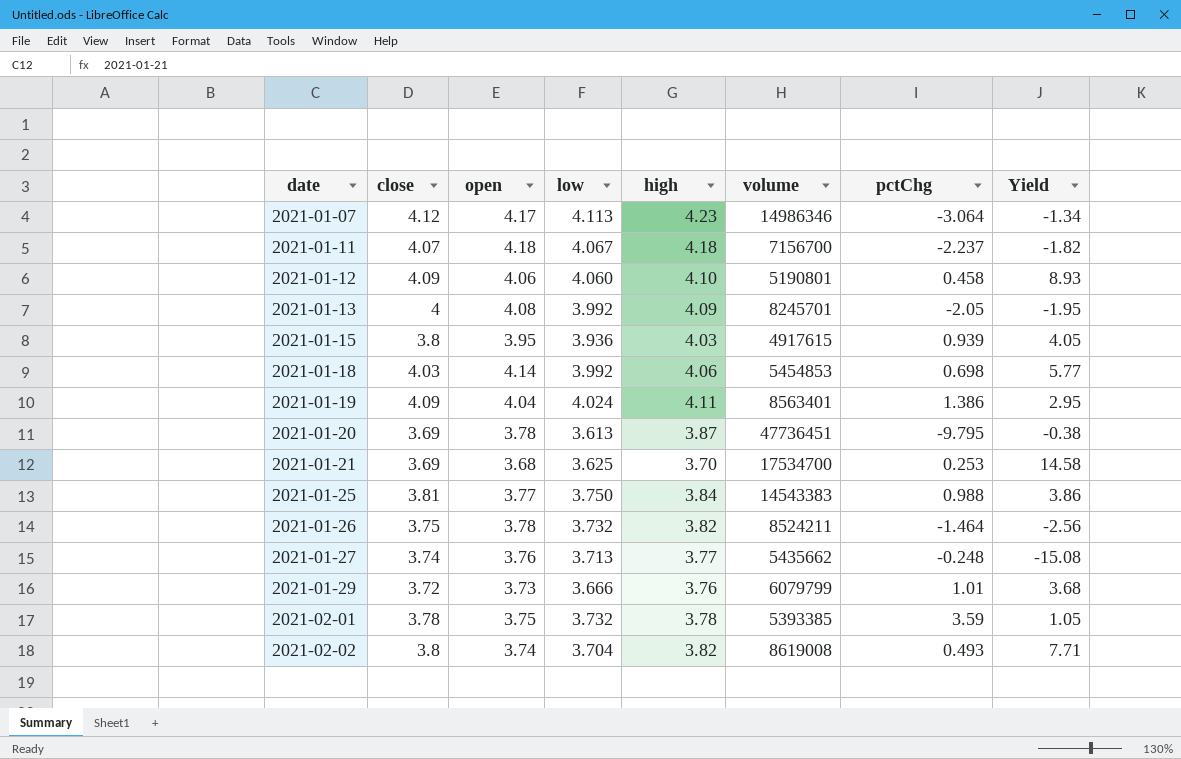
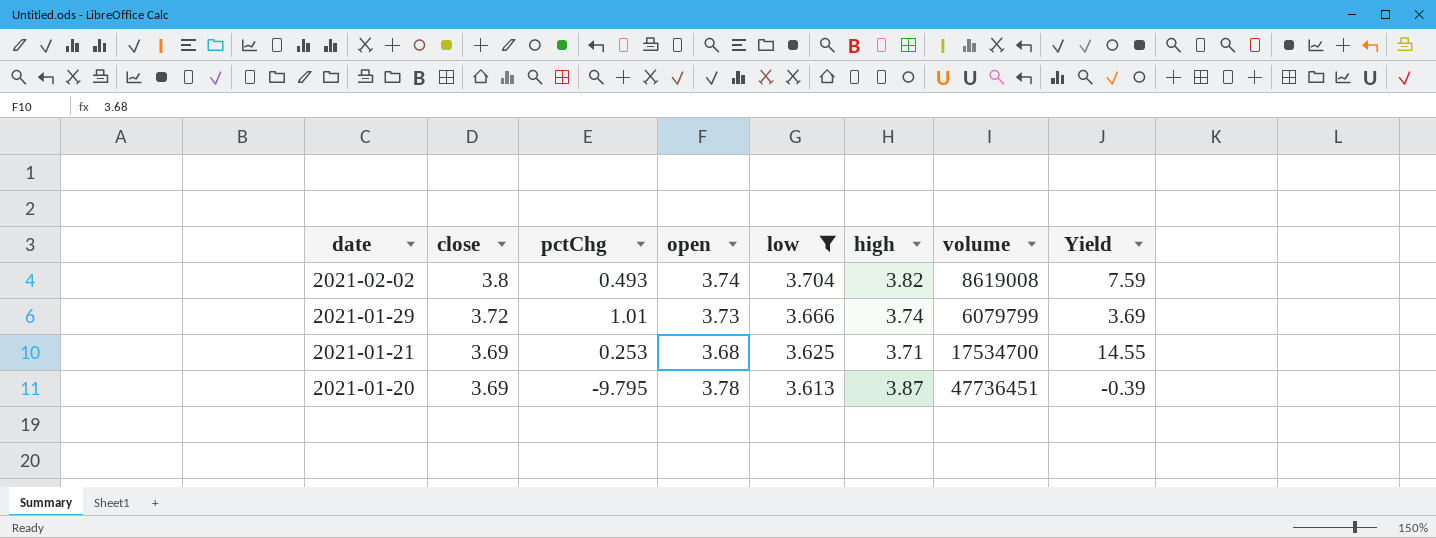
filter: none -> low <= 3.704
row order: date ascending -> date descending
column pctChg | position: 7 -> 3
column Yield | formula: [close] / [pctChg] -> [open] / [pctChg]
2021-01-29 | high: 3.76 -> 3.74
2021-01-21 | high: 3.70 -> 3.71

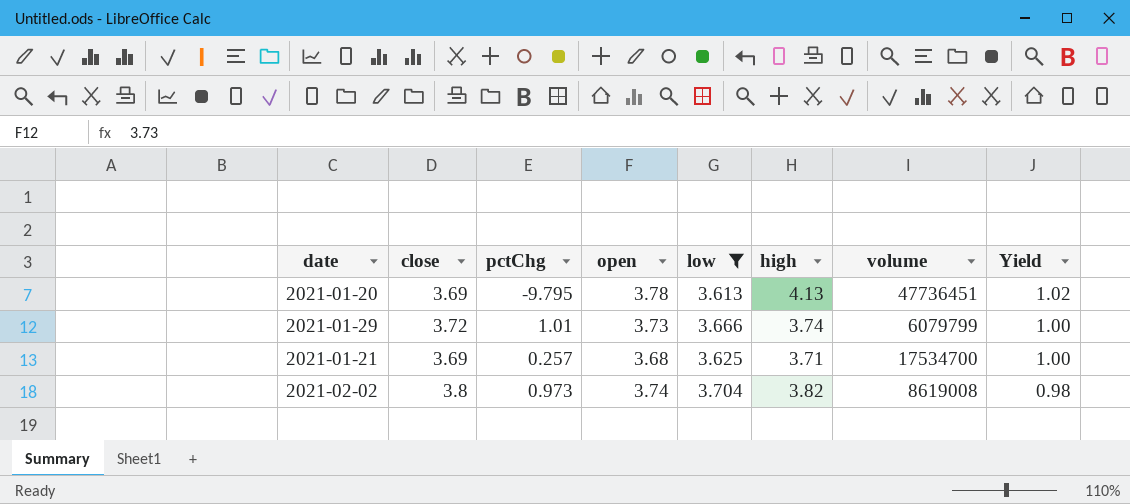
row order: date descending -> Yield descending
column Yield | formula: [open] / [pctChg] -> [open] / [close]
2021-01-20 | high: 3.87 -> 4.13
2021-01-21 | pctChg: 0.253 -> 0.257
2021-02-02 | pctChg: 0.493 -> 0.973

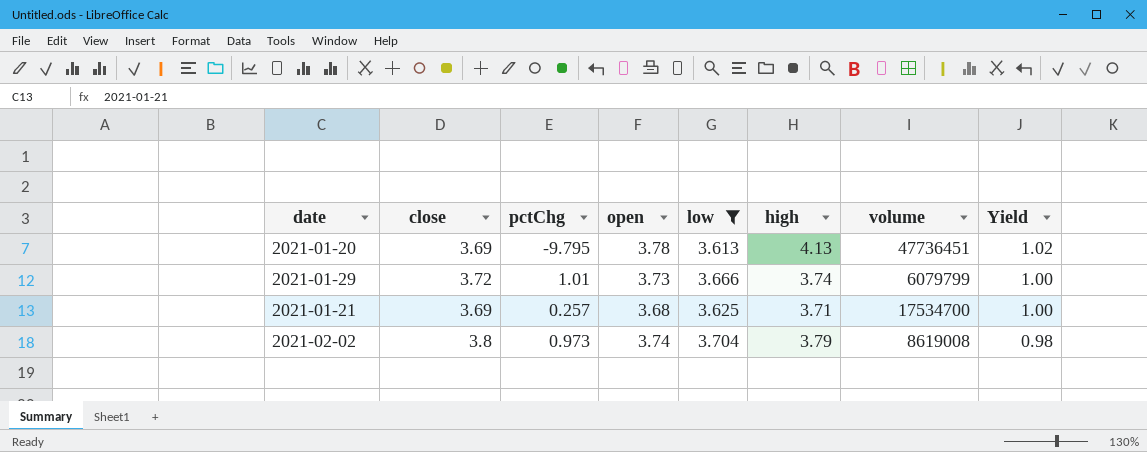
2021-02-02 | high: 3.82 -> 3.79

